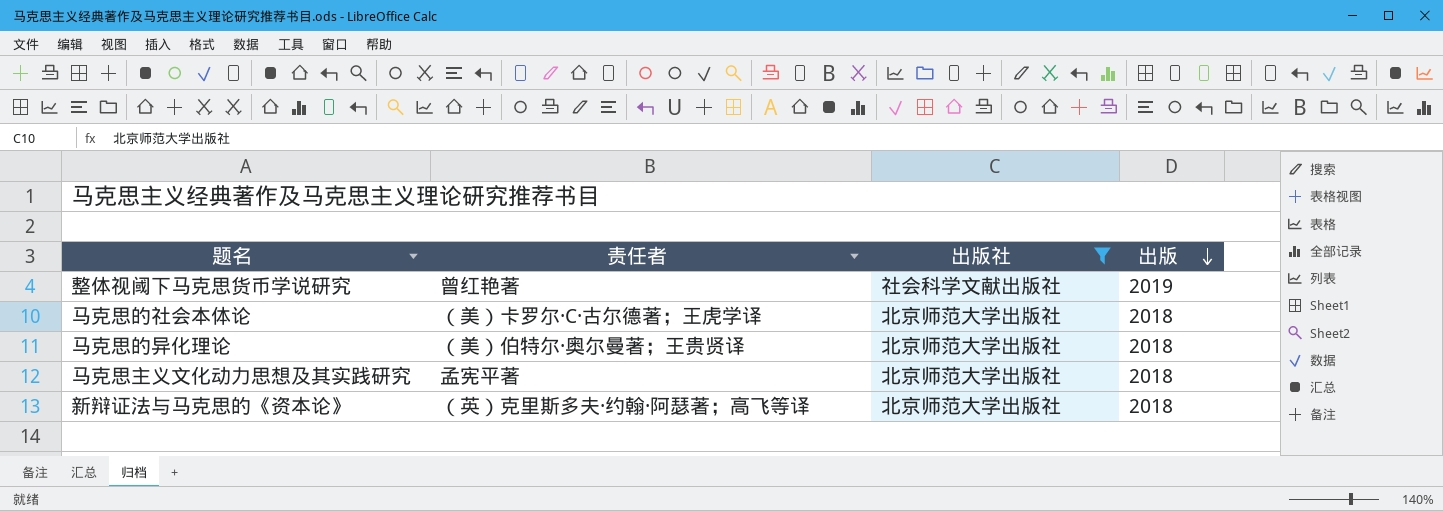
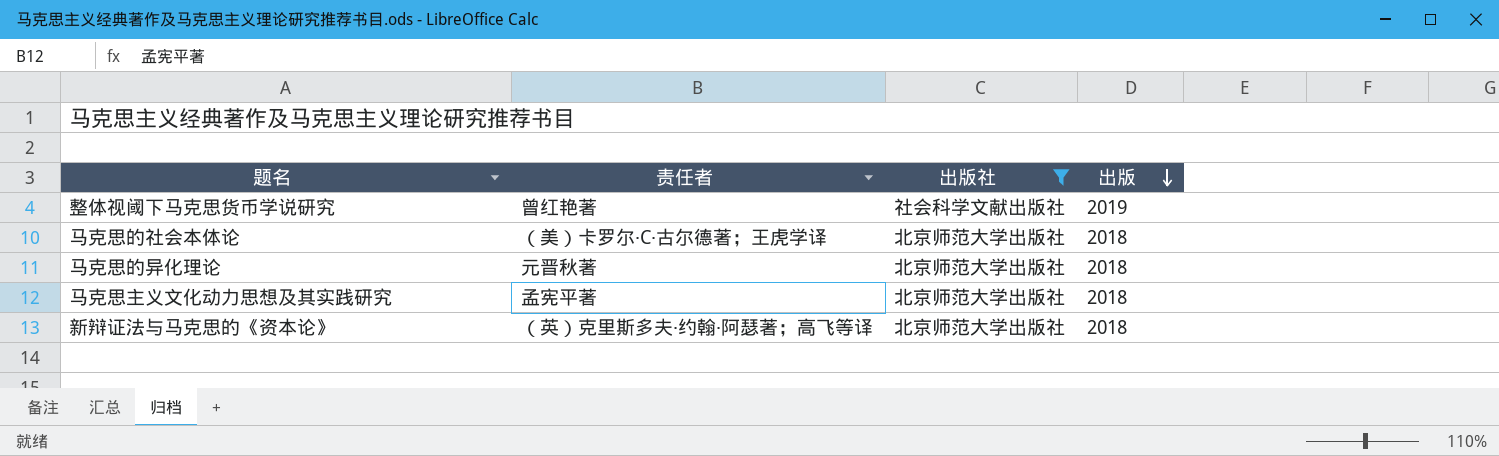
马克思的异化理论 | 责任者: （美）伯特尔·奥尔曼著；王贵贤译 -> 元晋秋著

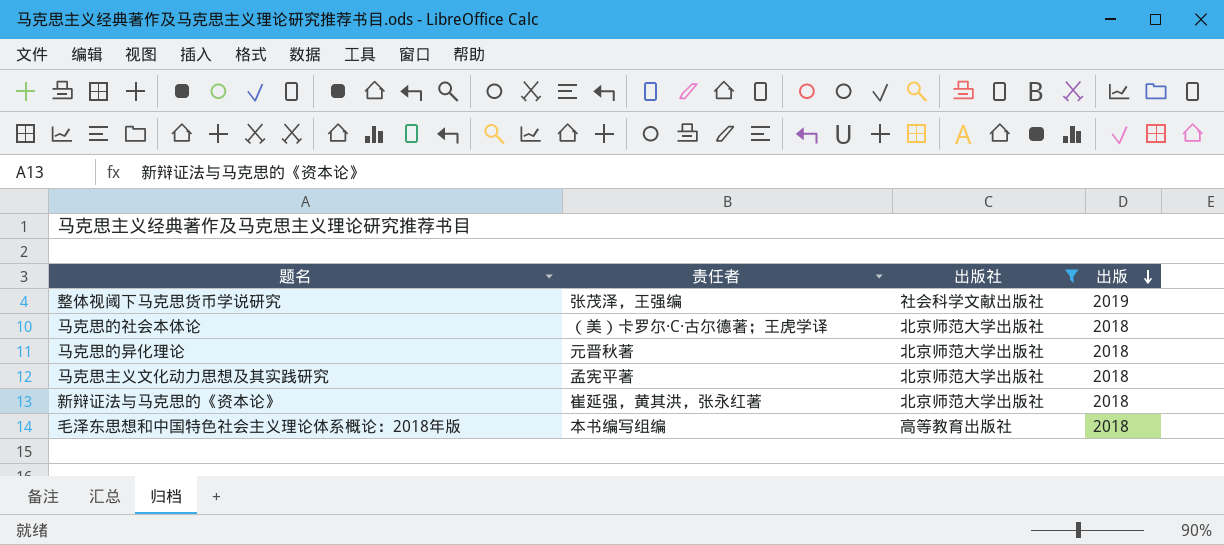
整体视阈下马克思货币学说研究 | 责任者: 曾红艳著 -> 张茂泽，王强编
新辩证法与马克思的《资本论》 | 责任者: （英）克里斯多夫·约翰·阿瑟著；高飞等译 -> 崔延强，黄其洪，张永红著
row 毛泽东思想和中国特色社会主义理论体系概论：2018年版: none -> 本书编写组编 | 高等教育出版社 | 2018

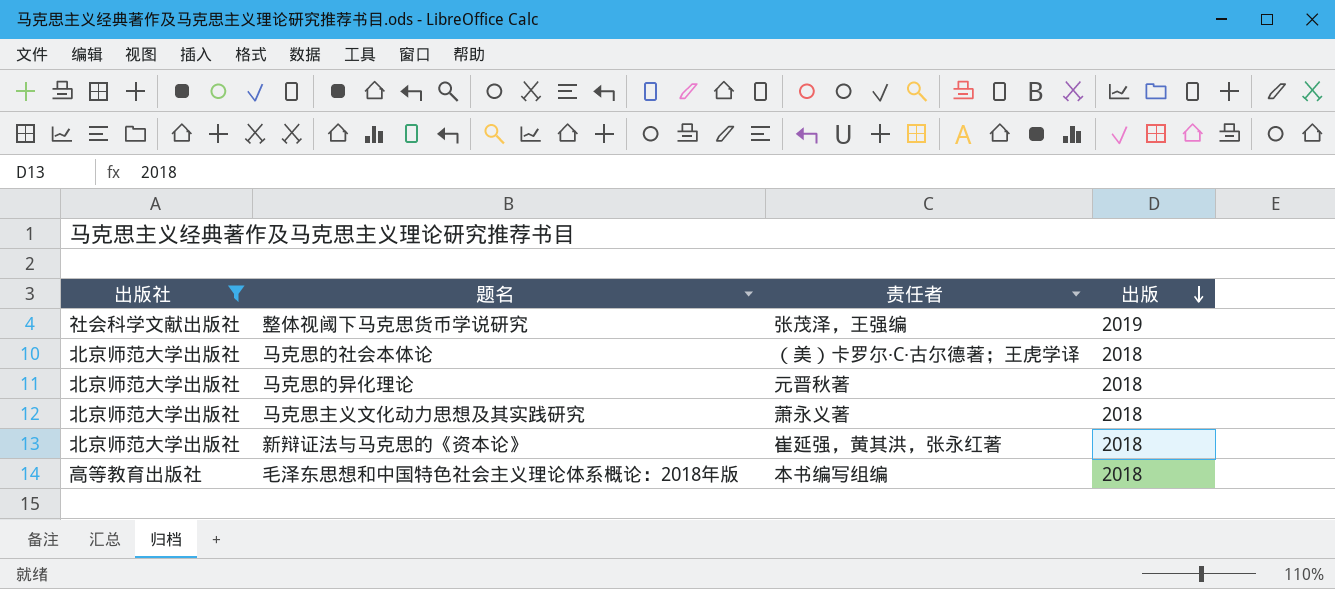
column 出版社 | position: 3 -> 1
马克思主义文化动力思想及其实践研究 | 责任者: 孟宪平著 -> 萧永义著

